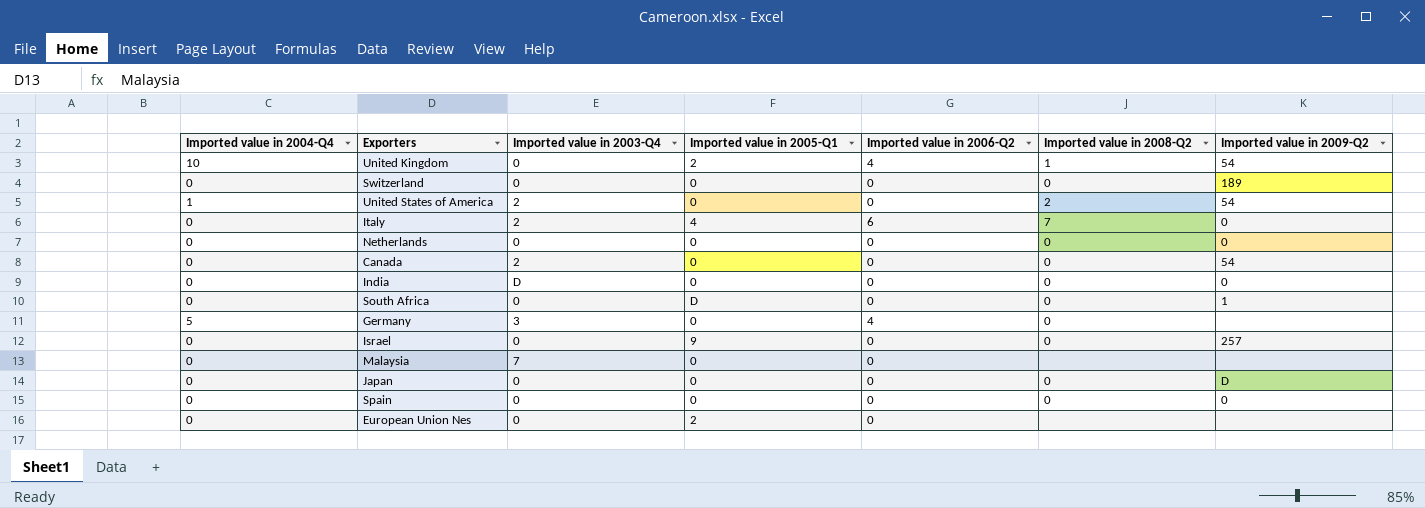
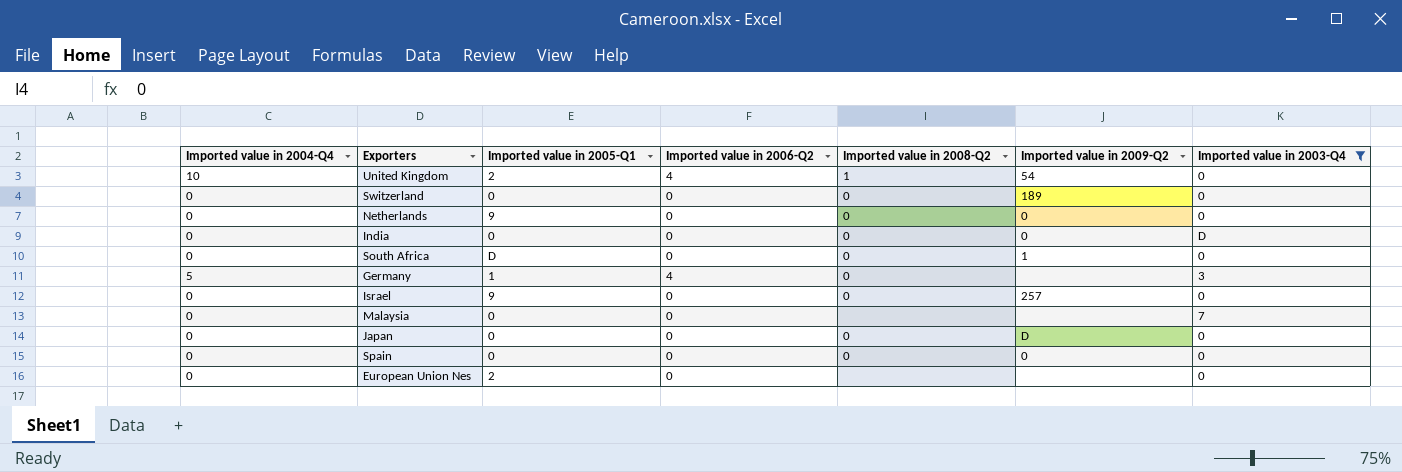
filter: none -> Imported value in 2003-Q4 != 2
column Imported value in 2003-Q4 | position: 3 -> 7
Netherlands | Imported value in 2005-Q1: 0 -> 9
Germany | Imported value in 2005-Q1: 0 -> 1

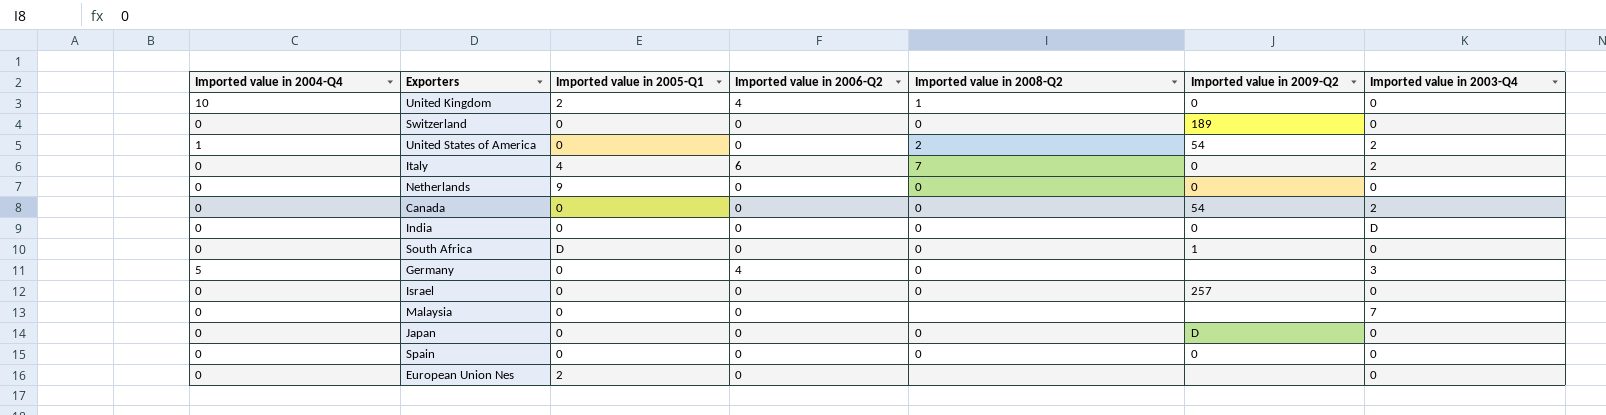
filter: Imported value in 2003-Q4 != 2 -> none
United Kingdom | Imported value in 2009-Q2: 54 -> 0
Germany | Imported value in 2005-Q1: 1 -> 0
Israel | Imported value in 2005-Q1: 9 -> 0

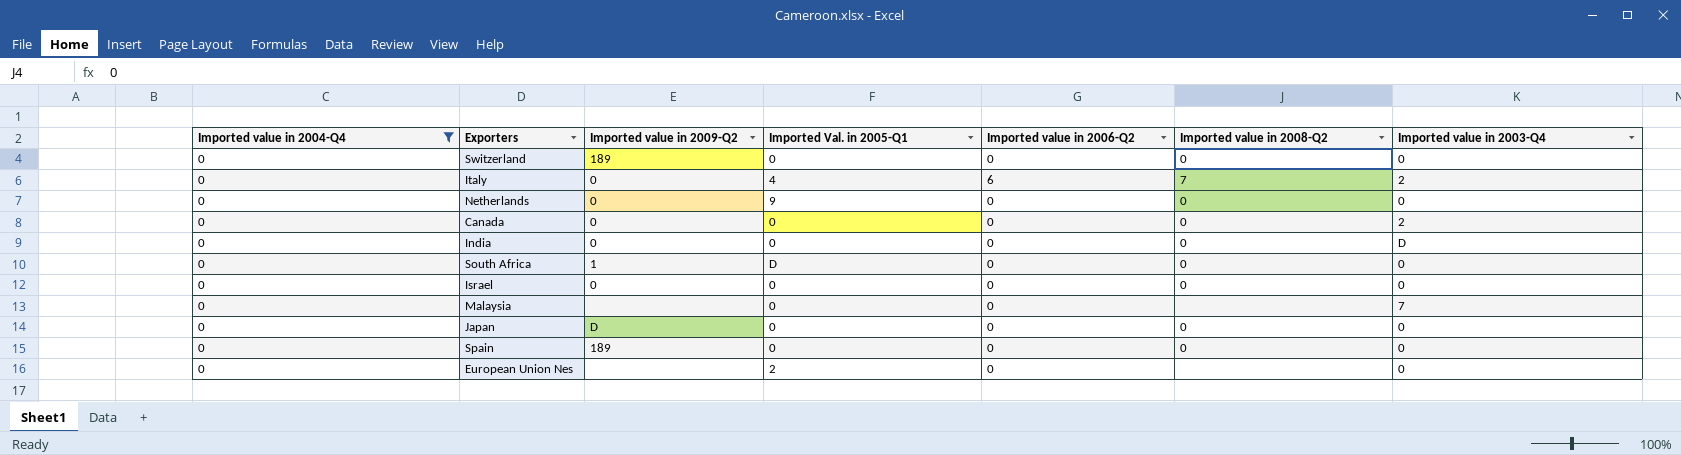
filter: none -> Imported value in 2004-Q4 = 0
column Imported value in 2009-Q2 | position: 6 -> 3
column name: Imported value in 2005-Q1 -> Imported Val. in 2005-Q1
Canada | Imported value in 2009-Q2: 54 -> 0
Israel | Imported value in 2009-Q2: 257 -> 0
Spain | Imported value in 2009-Q2: 0 -> 189

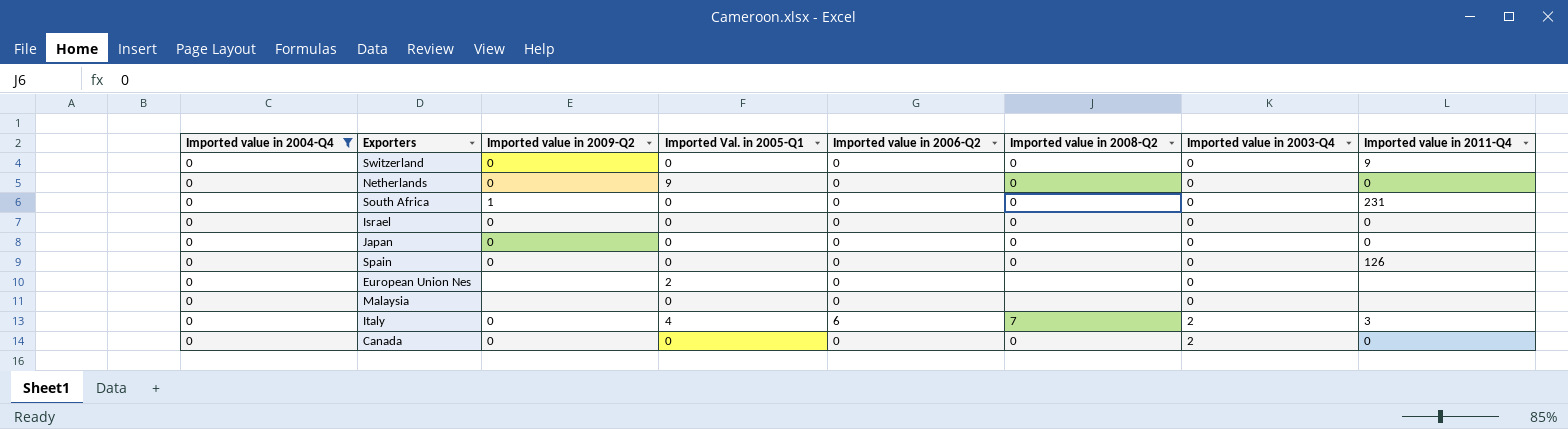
row order: none -> Imported value in 2003-Q4 ascending
column Imported value in 2011-Q4 | position: none -> 8
row India: 0 | 0 | 0 | 0 | 0 | D -> none
Switzerland | Imported value in 2009-Q2: 189 -> 0
South Africa | Imported Val. in 2005-Q1: D -> 0
Japan | Imported value in 2009-Q2: D -> 0
Spain | Imported value in 2009-Q2: 189 -> 0
Malaysia | Imported value in 2003-Q4: 7 -> 0

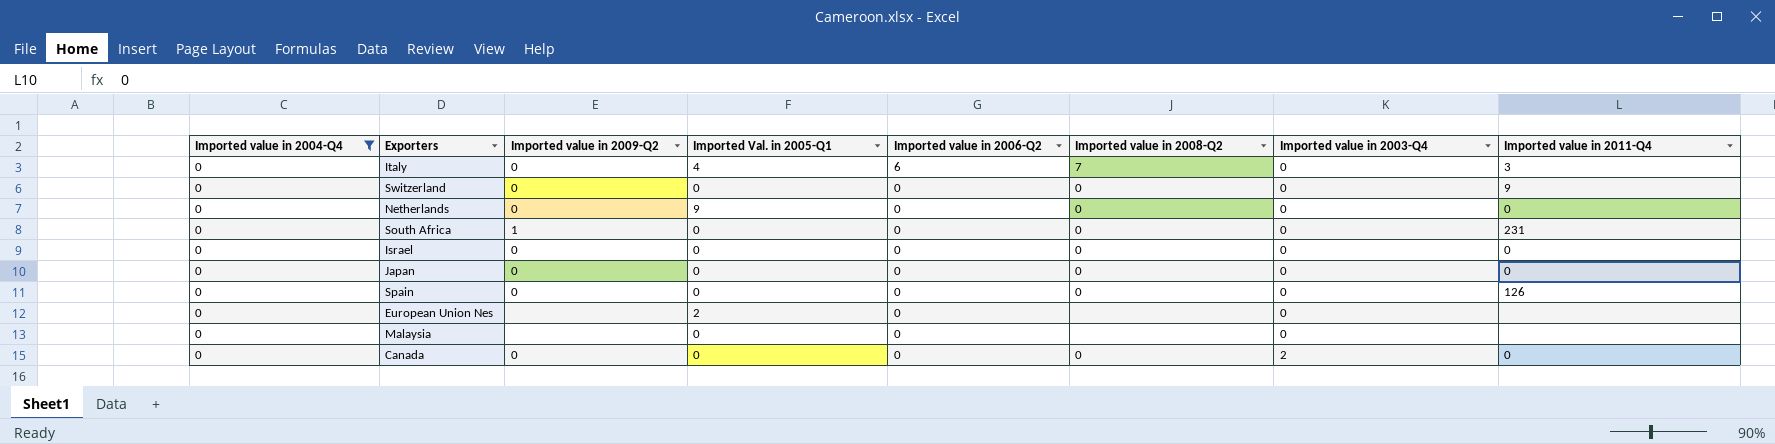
row order: Imported value in 2003-Q4 ascending -> Imported value in 2006-Q2 descending
Italy | Imported value in 2003-Q4: 2 -> 0

